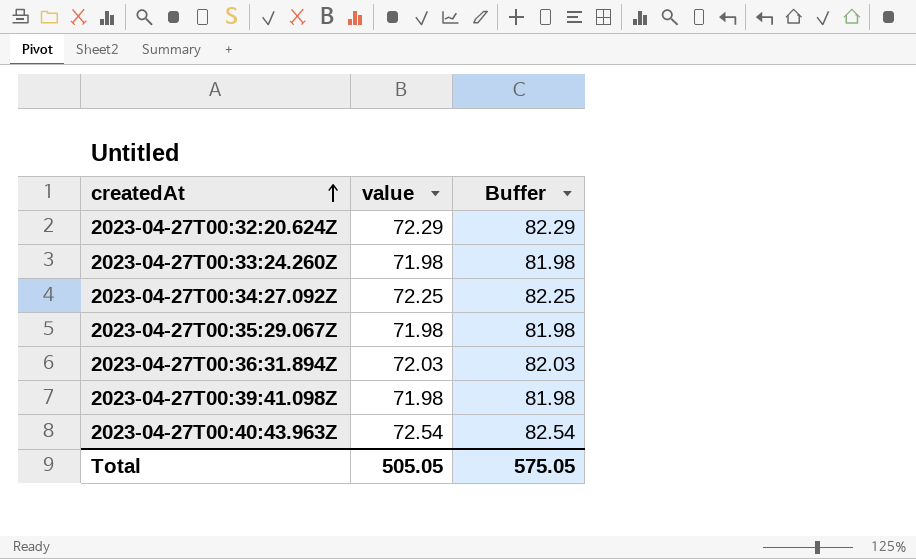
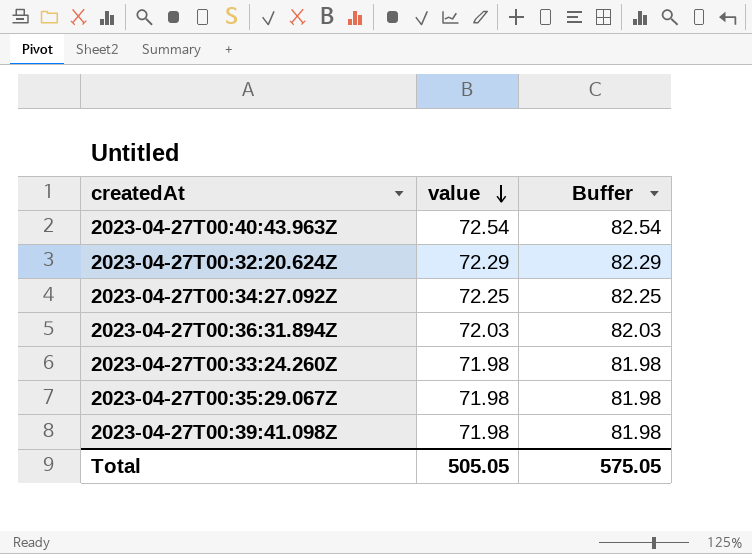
row order: createdAt ascending -> value descending

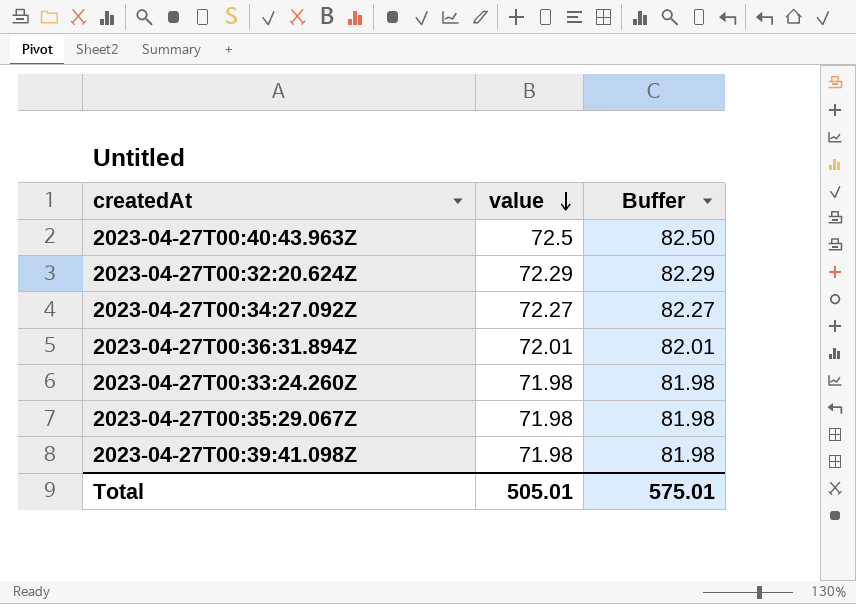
2023-04-27T00:40:43.963Z | value: 72.54 -> 72.5
2023-04-27T00:40:43.963Z | Buffer: 82.54 -> 82.50
2023-04-27T00:34:27.092Z | value: 72.25 -> 72.27
2023-04-27T00:34:27.092Z | Buffer: 82.25 -> 82.27
2023-04-27T00:36:31.894Z | value: 72.03 -> 72.01
2023-04-27T00:36:31.894Z | Buffer: 82.03 -> 82.01
Total | value: 505.05 -> 505.01
Total | Buffer: 575.05 -> 575.01

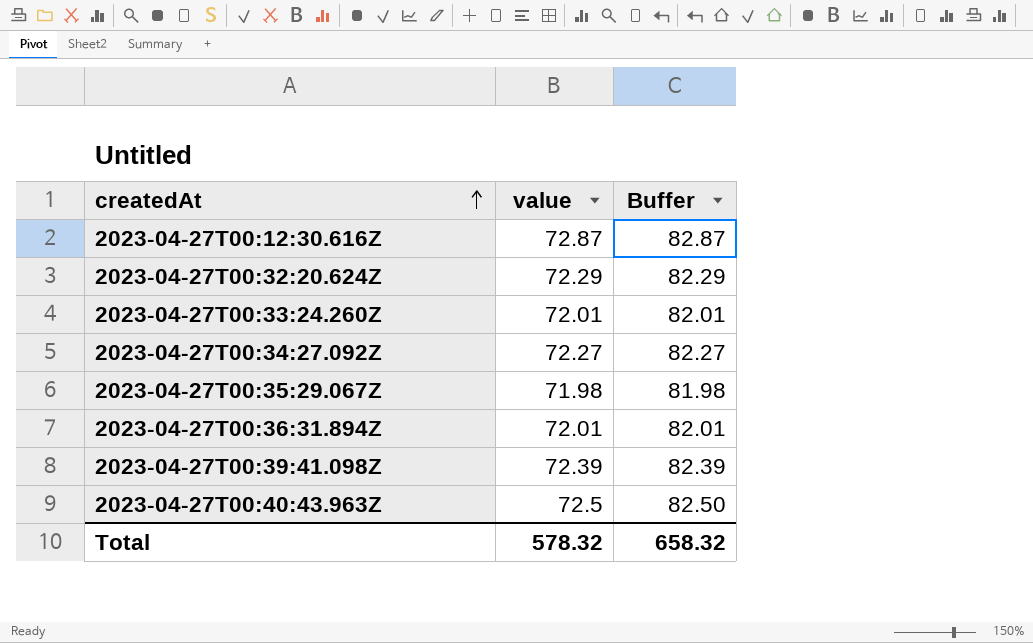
row order: value descending -> createdAt ascending
row 2023-04-27T00:12:30.616Z: none -> 72.87 | 82.87
2023-04-27T00:33:24.260Z | value: 71.98 -> 72.01
2023-04-27T00:33:24.260Z | Buffer: 81.98 -> 82.01
2023-04-27T00:39:41.098Z | value: 71.98 -> 72.39
2023-04-27T00:39:41.098Z | Buffer: 81.98 -> 82.39
Total | value: 505.01 -> 578.32
Total | Buffer: 575.01 -> 658.32

